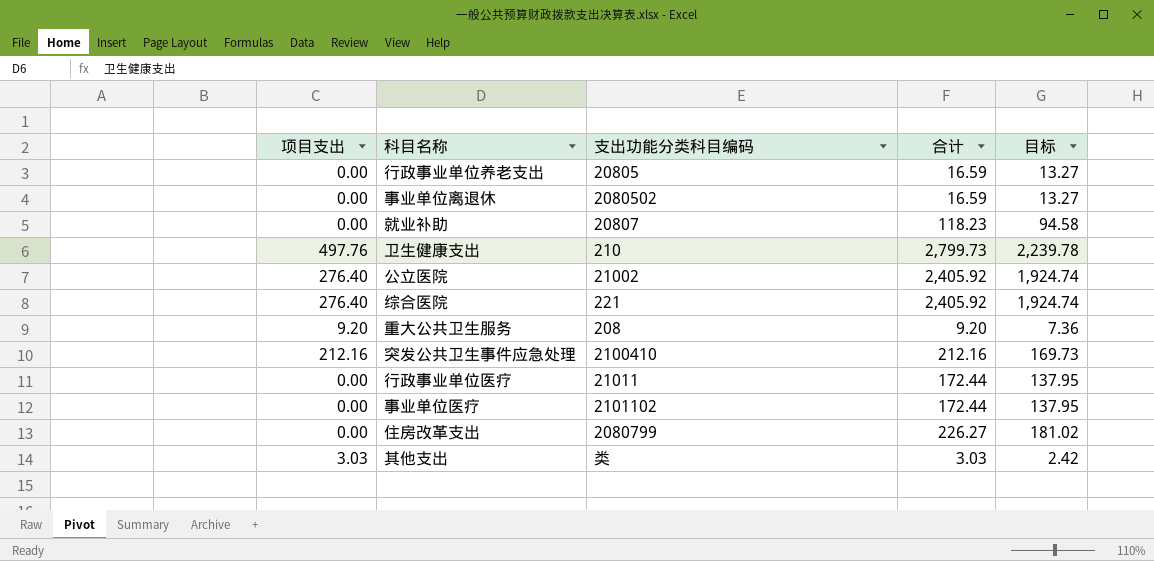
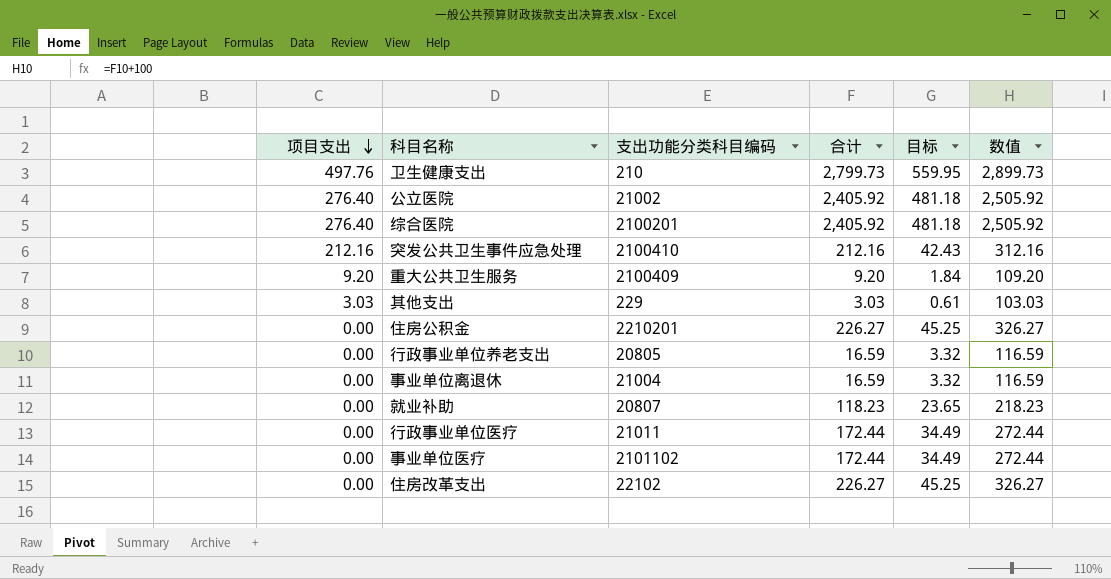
row order: none -> 项目支出 descending
column 目标 | formula: [合计] * 0.8 -> [合计] * 0.2
column 数值 | formula: none -> [合计] + 100
综合医院 | 支出功能分类科目编码: 221 -> 2100201
重大公共卫生服务 | 支出功能分类科目编码: 208 -> 2100409
其他支出 | 支出功能分类科目编码: 类 -> 229
row 住房公积金: none -> 0.00 | 2210201 | 226.27 | 45.25 | 326.27
事业单位离退休 | 支出功能分类科目编码: 2080502 -> 21004
住房改革支出 | 支出功能分类科目编码: 2080799 -> 22102

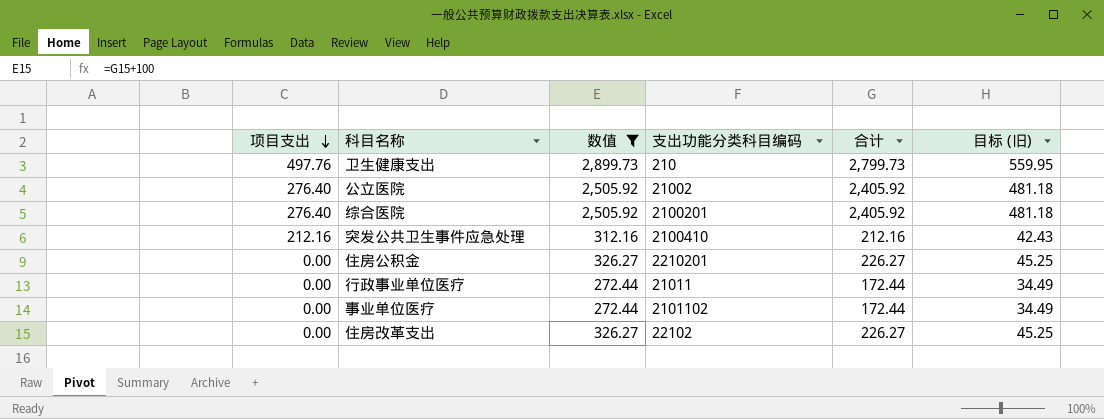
filter: none -> 数值 >= 272.44
column 数值 | position: 6 -> 3
column name: 目标 -> 目标 (旧)

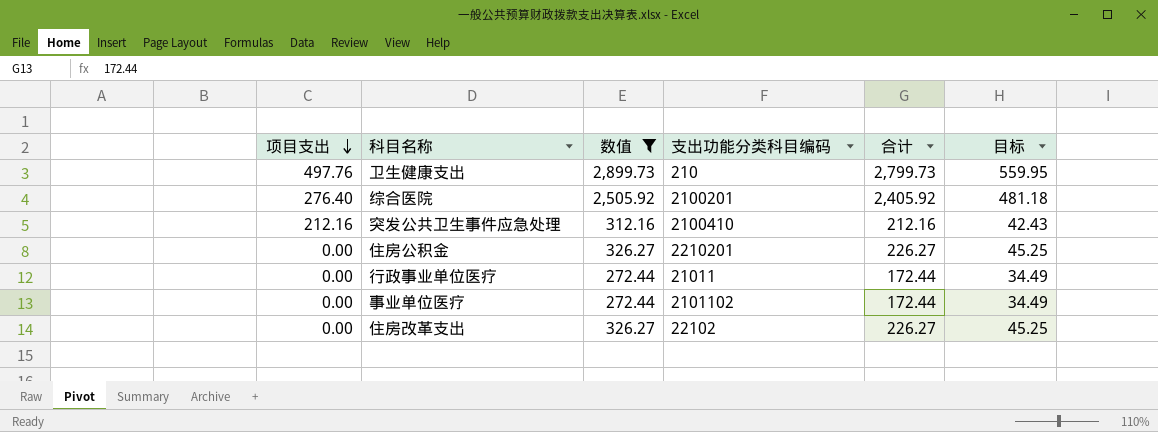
column name: 目标 (旧) -> 目标
row 公立医院: 276.40 | 2,505.92 | 21002 | 2,405.92 | 481.18 -> none

